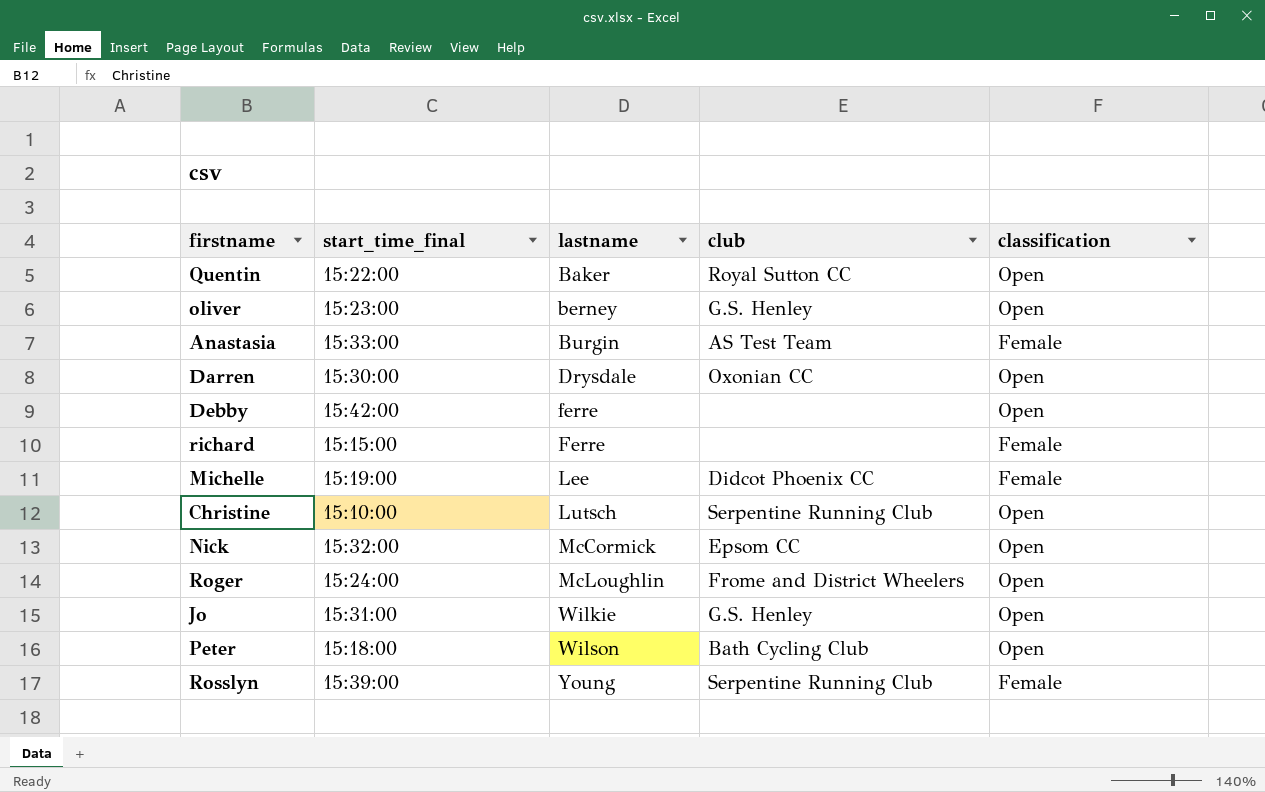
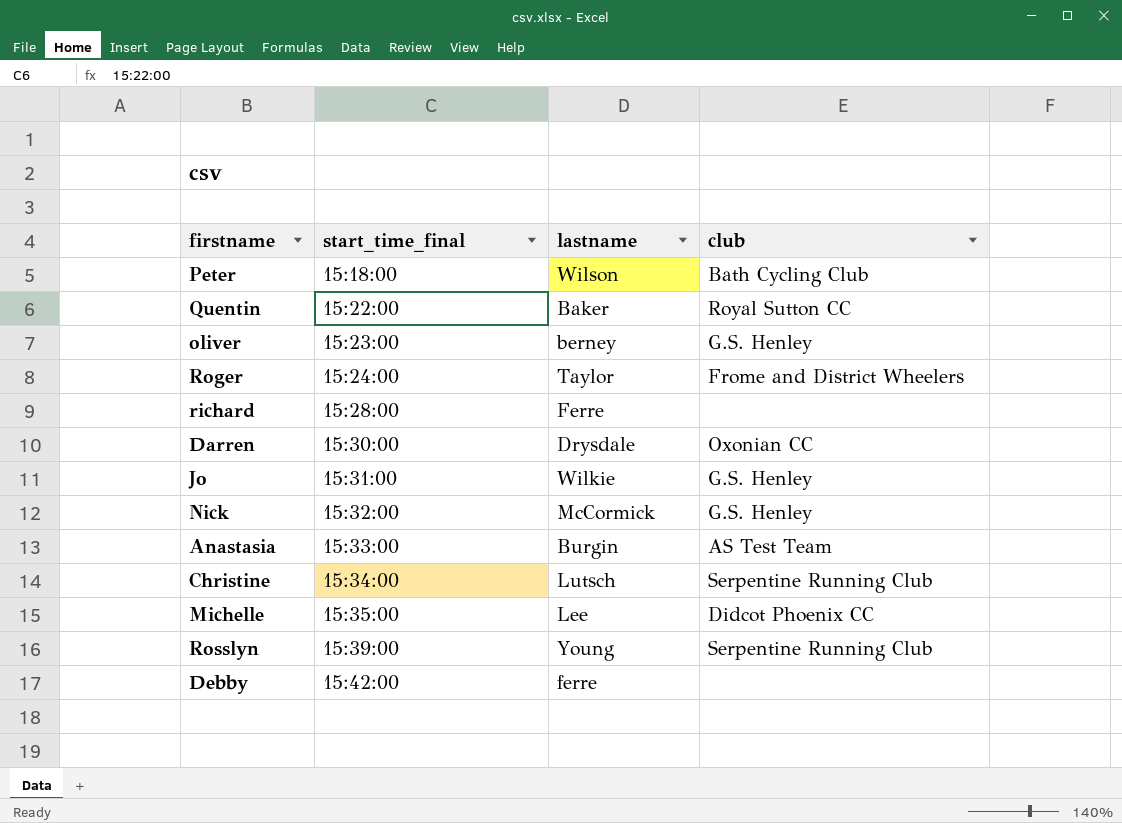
row order: lastname ascending -> start_time_final ascending
column classification | position: 5 -> none
Roger | lastname: McLoughlin -> Taylor
richard | start_time_final: 15:15:00 -> 15:28:00
Nick | club: Epsom CC -> G.S. Henley
Christine | start_time_final: 15:10:00 -> 15:34:00
Michelle | start_time_final: 15:19:00 -> 15:35:00

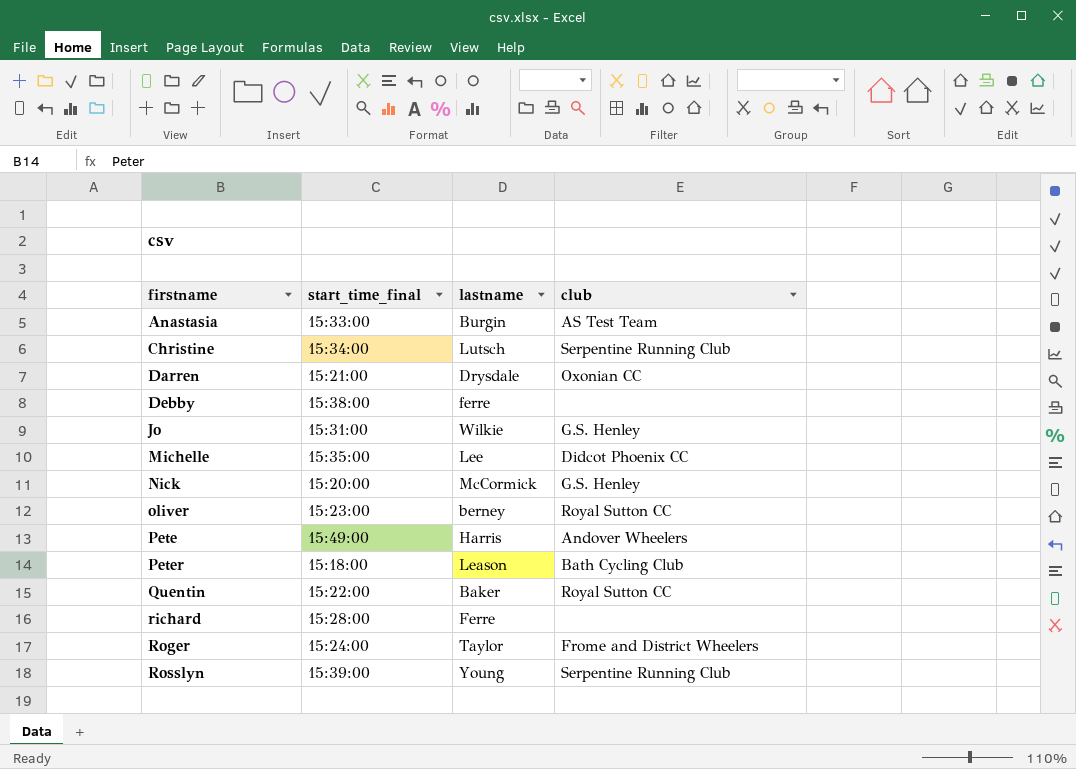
row order: start_time_final ascending -> firstname ascending
Darren | start_time_final: 15:30:00 -> 15:21:00
Debby | start_time_final: 15:42:00 -> 15:38:00
Nick | start_time_final: 15:32:00 -> 15:20:00
oliver | club: G.S. Henley -> Royal Sutton CC
row Pete: none -> 15:49:00 | Harris | Andover Wheelers
Peter | lastname: Wilson -> Leason

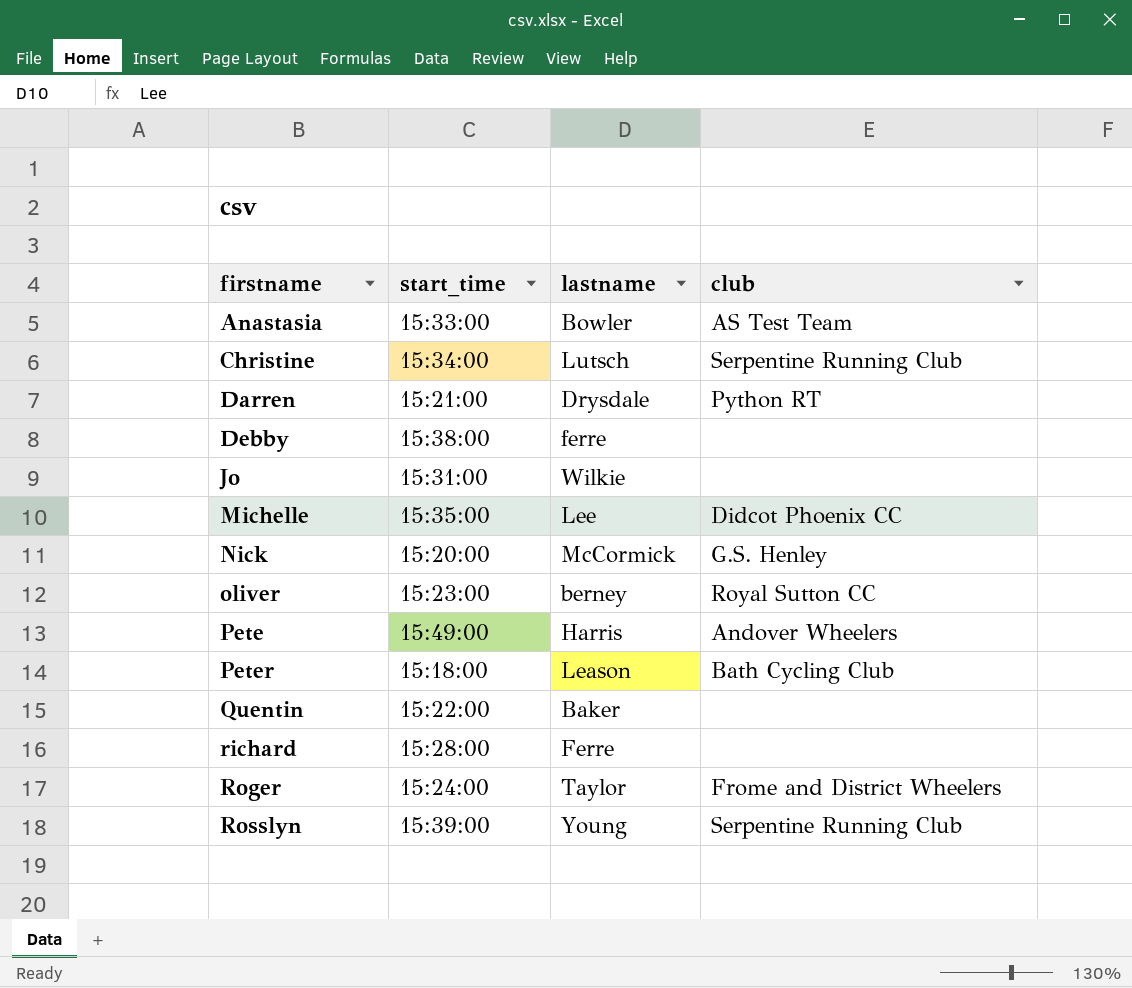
column name: start_time_final -> start_time
Anastasia | lastname: Burgin -> Bowler
Darren | club: Oxonian CC -> Python RT
Jo | club: G.S. Henley -> none
Quentin | club: Royal Sutton CC -> none

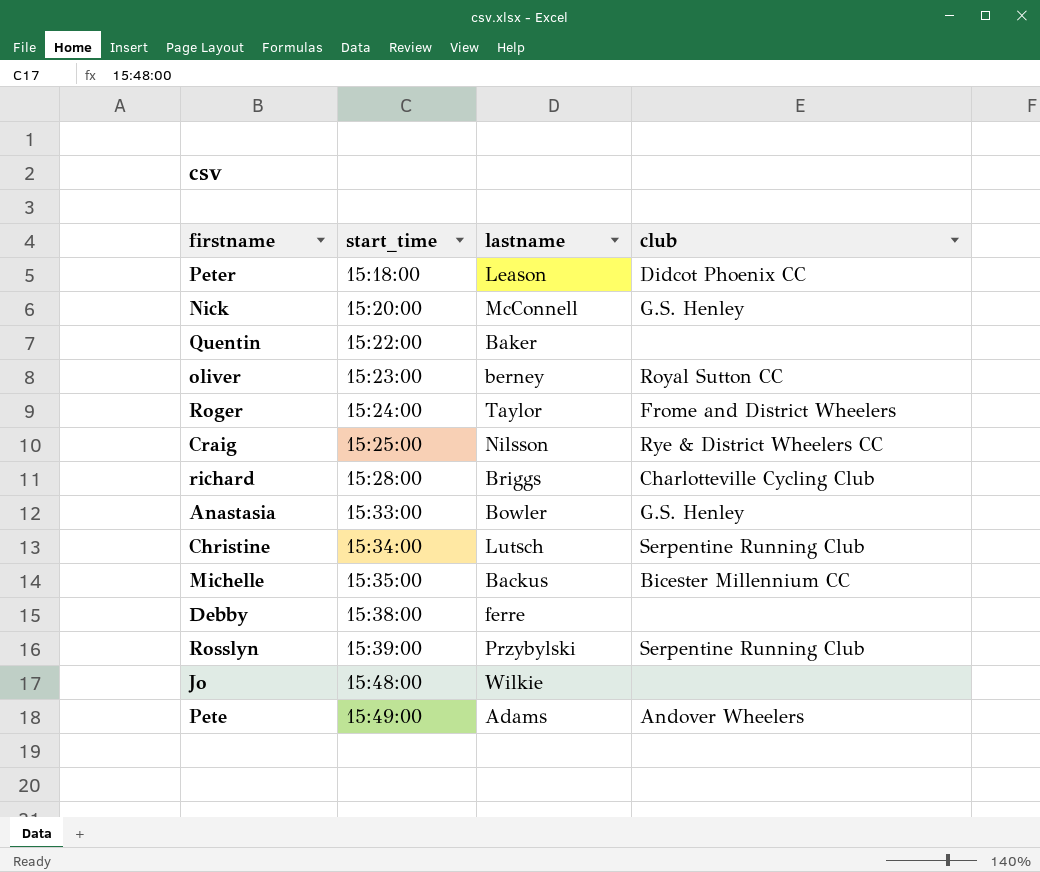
row order: firstname ascending -> start_time ascending
row Darren: 15:21:00 | Drysdale | Python RT -> none
Peter | club: Bath Cycling Club -> Didcot Phoenix CC
Nick | lastname: McCormick -> McConnell
row Craig: none -> 15:25:00 | Nilsson | Rye & District Wheelers CC
richard | lastname: Ferre -> Briggs
richard | club: none -> Charlotteville Cycling Club
Anastasia | club: AS Test Team -> G.S. Henley
Michelle | lastname: Lee -> Backus
Michelle | club: Didcot Phoenix CC -> Bicester Millennium CC
Rosslyn | lastname: Young -> Przybylski
Jo | start_time: 15:31:00 -> 15:48:00
Pete | lastname: Harris -> Adams

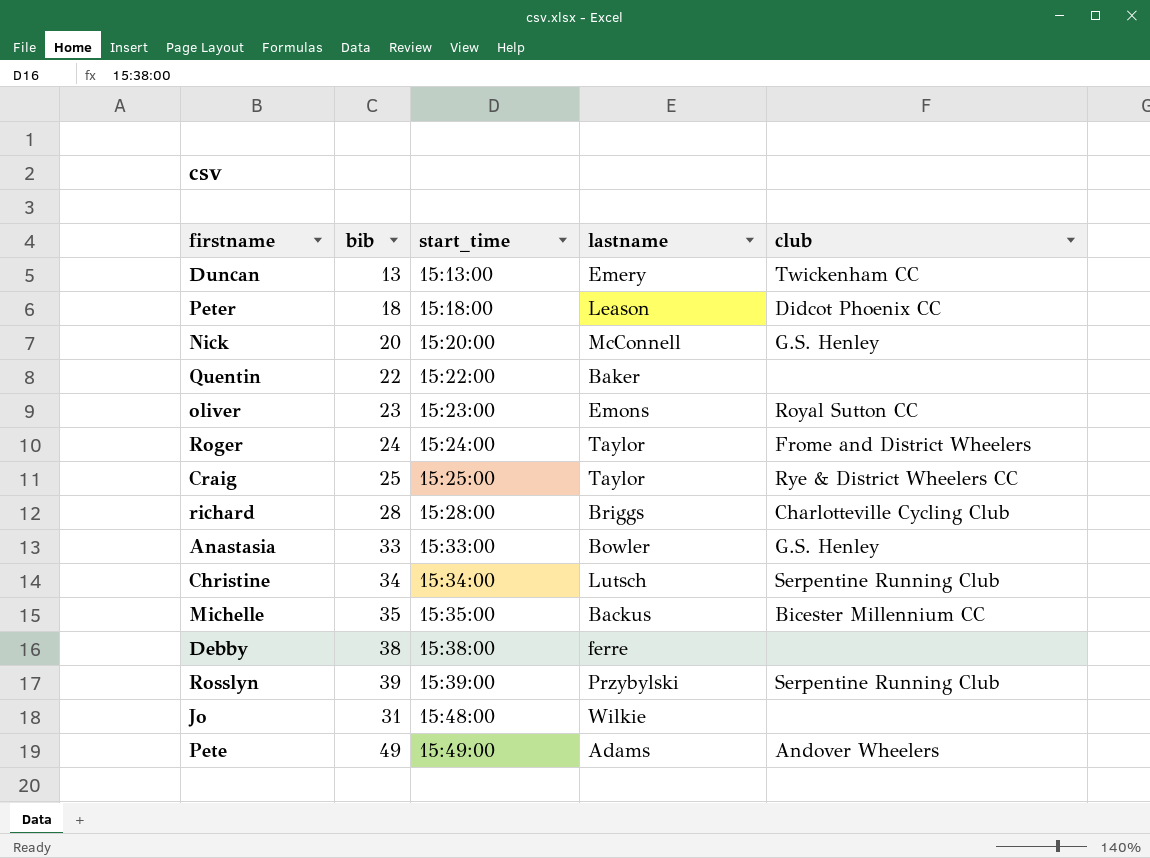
column bib | position: none -> 2
row Duncan: none -> 13 | 15:13:00 | Emery | Twickenham CC
oliver | lastname: berney -> Emons
Craig | lastname: Nilsson -> Taylor

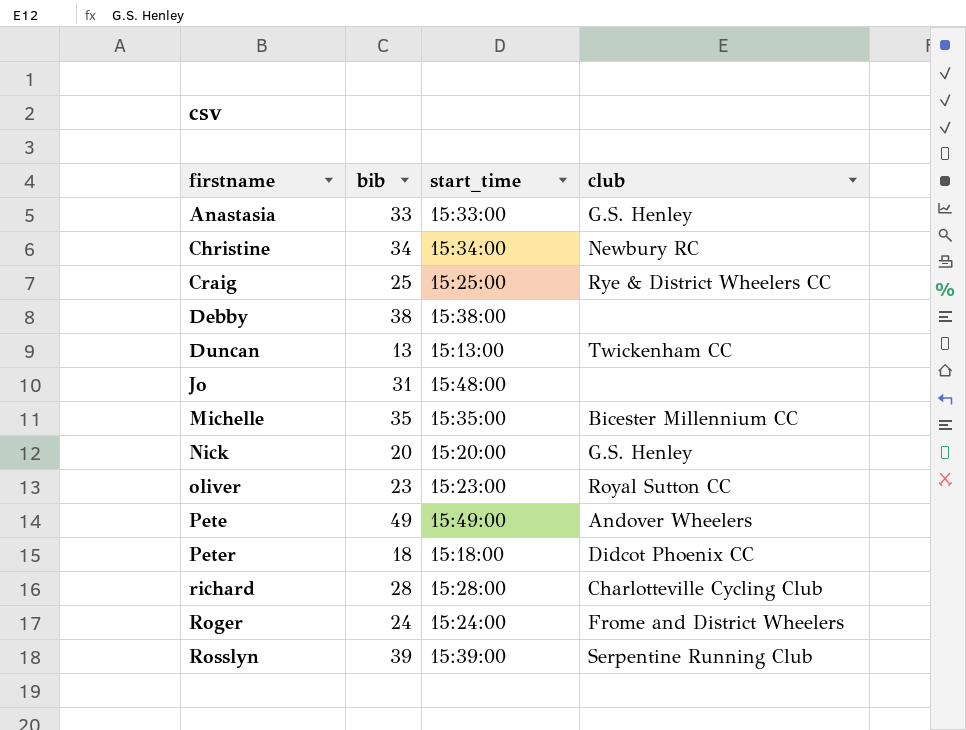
row order: start_time ascending -> firstname ascending
column lastname | position: 4 -> none
row Quentin: 22 | 15:22:00 | Baker | none -> none
Christine | club: Serpentine Running Club -> Newbury RC

